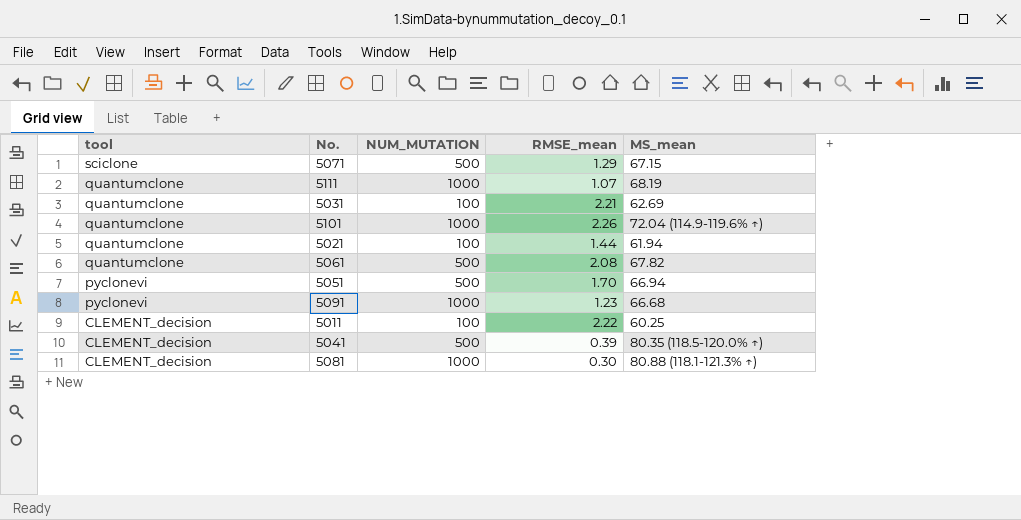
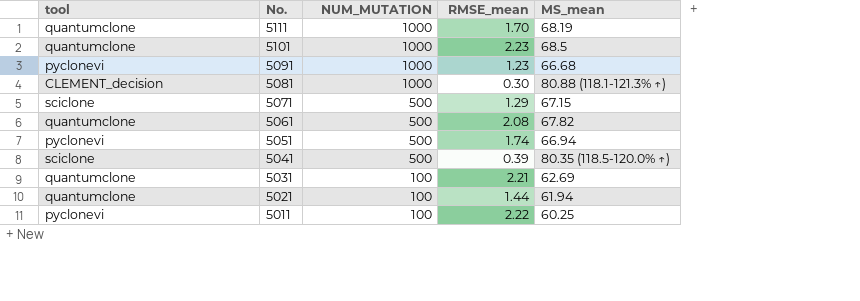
row order: tool descending -> No. descending
5111 | RMSE_mean: 1.07 -> 1.70
5101 | RMSE_mean: 2.26 -> 2.23
5101 | MS_mean: 72.04 (114.9-119.6% ↑) -> 68.5
5051 | RMSE_mean: 1.70 -> 1.74
5041 | tool: CLEMENT_decision -> sciclone
5011 | tool: CLEMENT_decision -> pyclonevi

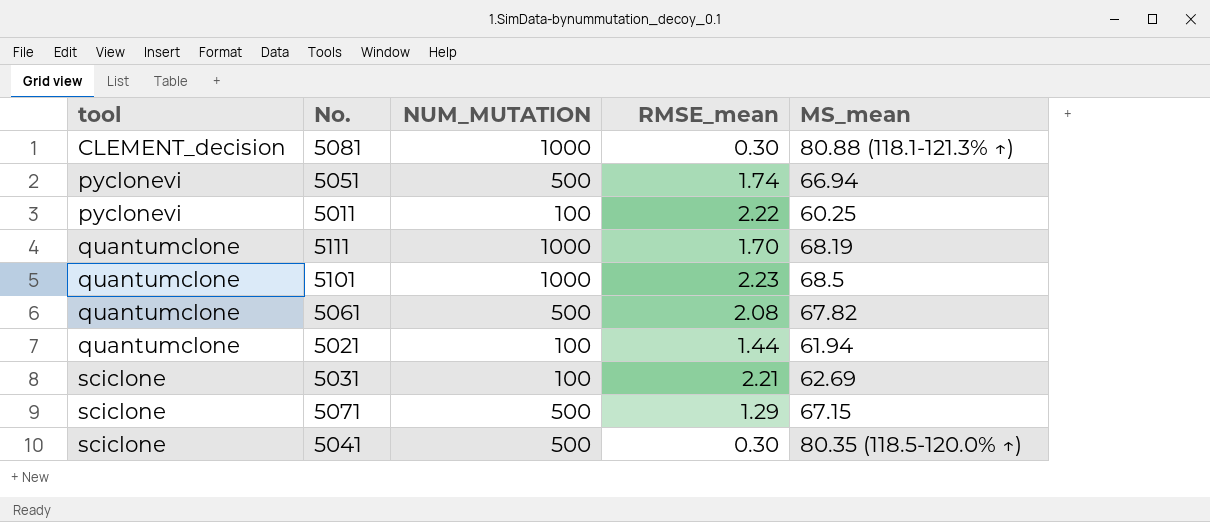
row order: No. descending -> tool ascending
row 5091: pyclonevi | 1000 | 1.23 | 66.68 -> none
5031 | tool: quantumclone -> sciclone
5041 | RMSE_mean: 0.39 -> 0.30

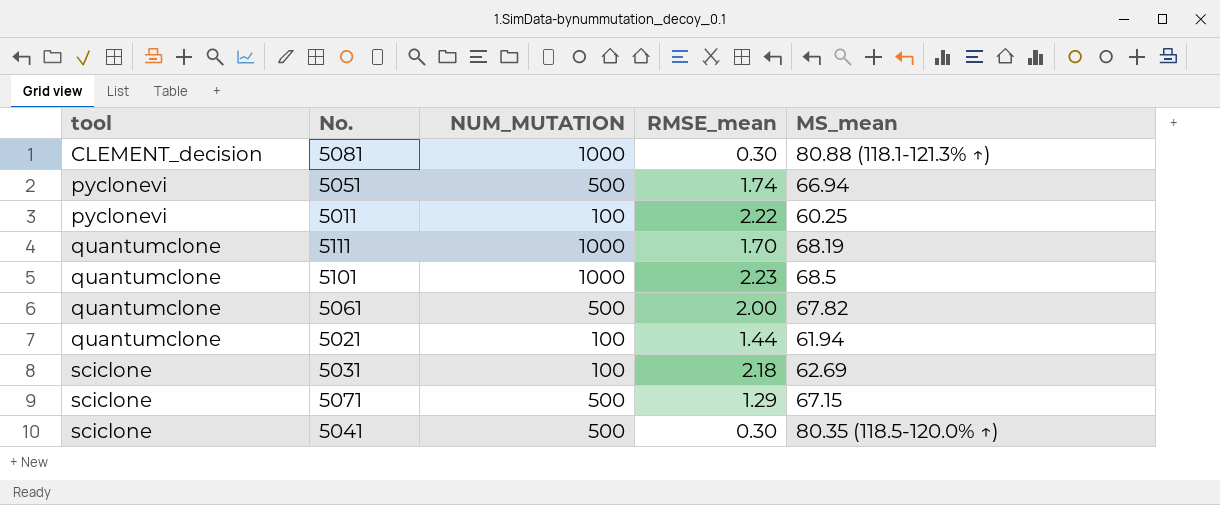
5061 | RMSE_mean: 2.08 -> 2.00
5031 | RMSE_mean: 2.21 -> 2.18

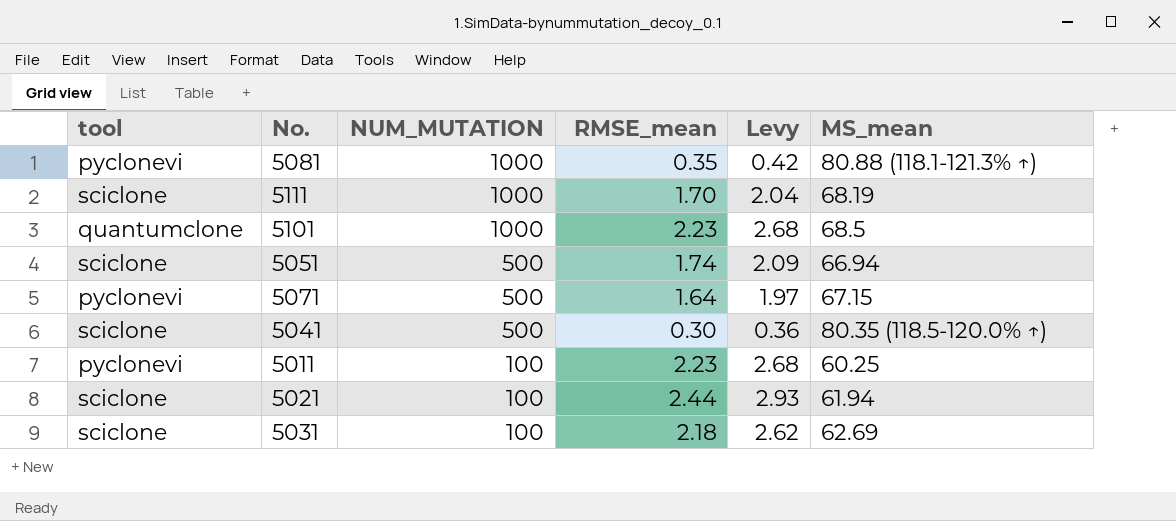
row order: tool ascending -> NUM_MUTATION descending
column Levy | formula: none -> [RMSE_mean] * 1.2
row 5061: quantumclone | 500 | 2.00 | 67.82 -> none
5081 | tool: CLEMENT_decision -> pyclonevi
5081 | RMSE_mean: 0.30 -> 0.35
5111 | tool: quantumclone -> sciclone
5051 | tool: pyclonevi -> sciclone
5071 | tool: sciclone -> pyclonevi
5071 | RMSE_mean: 1.29 -> 1.64
5011 | RMSE_mean: 2.22 -> 2.23
5021 | tool: quantumclone -> sciclone
5021 | RMSE_mean: 1.44 -> 2.44

